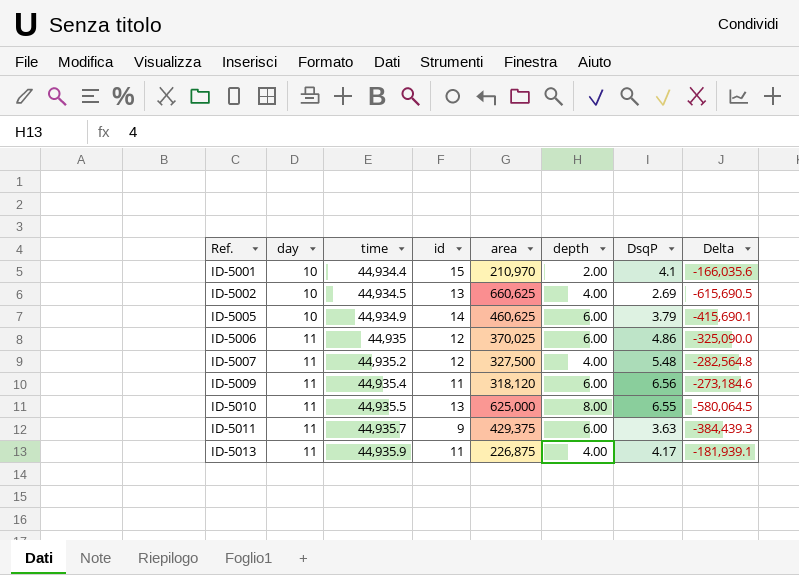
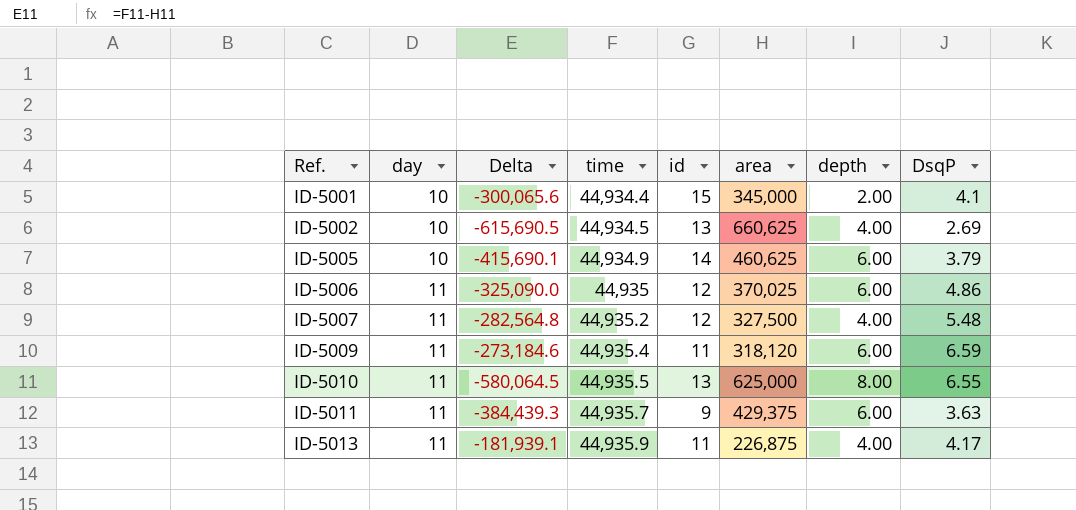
column Delta | position: 8 -> 3
ID-5001 | Delta: -166,035.6 -> -300,065.6
ID-5001 | area: 210,970 -> 345,000
ID-5009 | DsqP: 6.56 -> 6.59

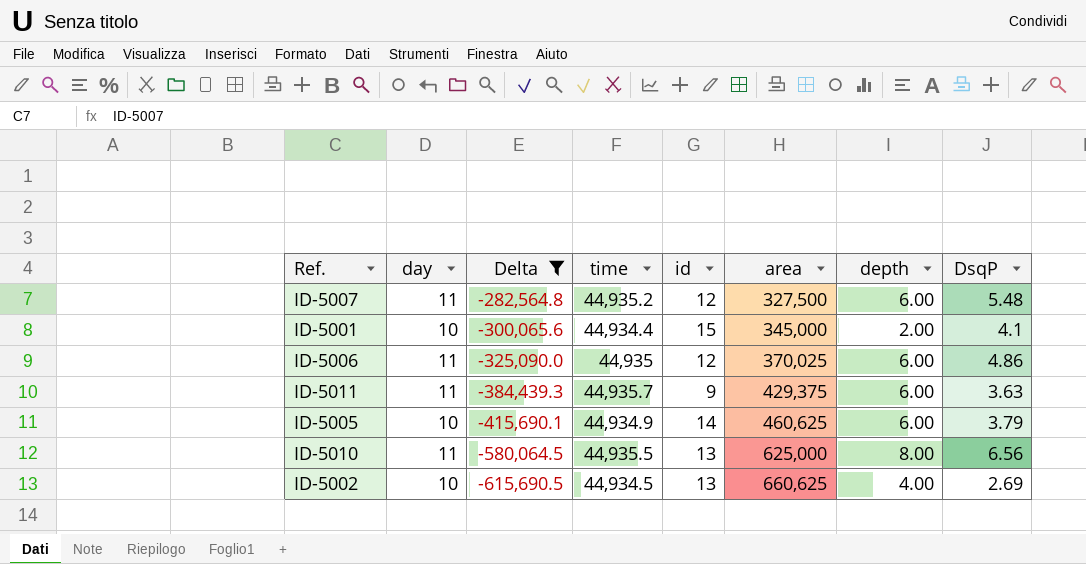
filter: none -> Delta <= -282,564.8
row order: Ref. ascending -> Delta descending
ID-5007 | depth: 4.00 -> 6.00
ID-5010 | DsqP: 6.55 -> 6.56

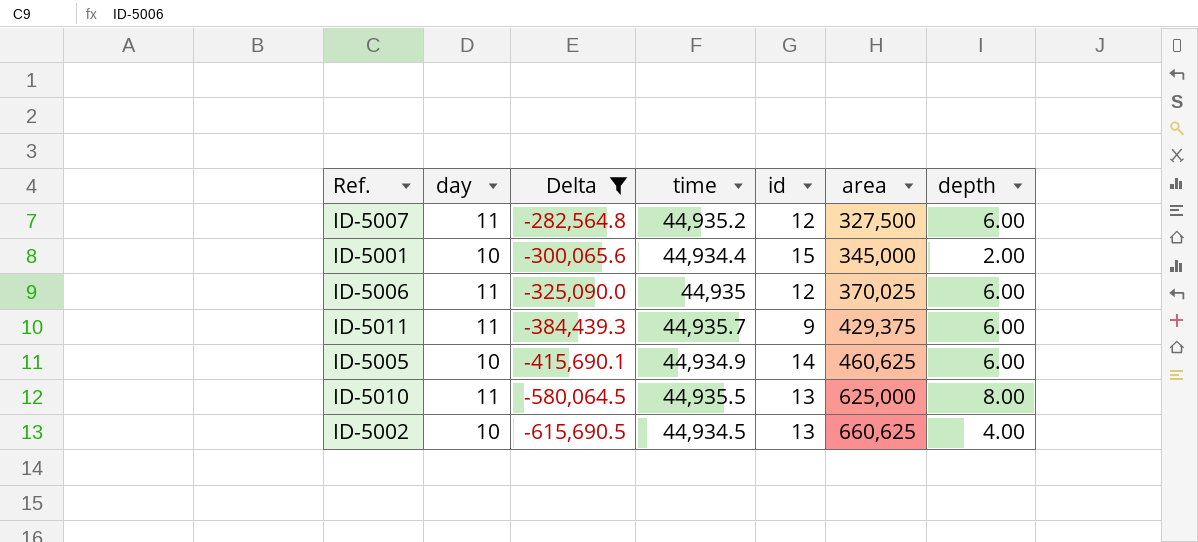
column DsqP | position: 8 -> none

